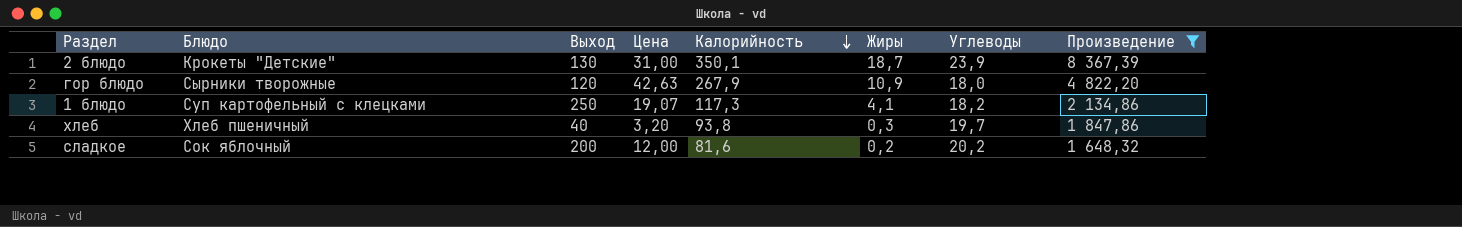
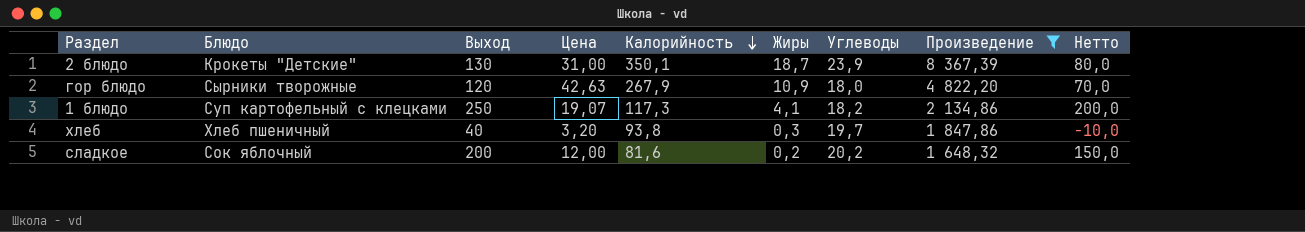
column Нетто | formula: none -> [Выход] - 50

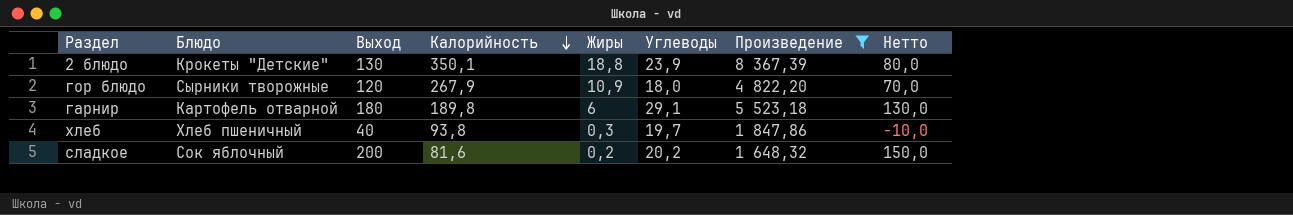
column Цена | position: 4 -> none
row 1 блюдо: Суп картофельный с клецками | 250 | 19,07 | 117,3 | 4,1 | 18,2 | 2 134,86 | 200,0 -> none
2 блюдо | Жиры: 18,7 -> 18,8
row гарнир: none -> Картофель отварной | 180 | 189,8 | 6 | 29,1 | 5 523,18 | 130,0

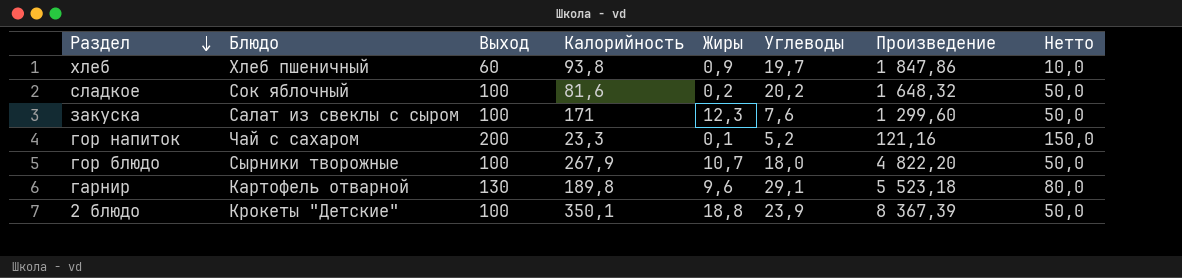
filter: Произведение >= 1 648,32 -> none
row order: Калорийность descending -> Раздел descending
хлеб | Выход: 40 -> 60
хлеб | Жиры: 0,3 -> 0,9
хлеб | Нетто: -10,0 -> 10,0
сладкое | Выход: 200 -> 100
сладкое | Нетто: 150,0 -> 50,0
гор блюдо | Выход: 120 -> 100
гор блюдо | Жиры: 10,9 -> 10,7
гор блюдо | Нетто: 70,0 -> 50,0
гарнир | Выход: 180 -> 130
гарнир | Жиры: 6 -> 9,6
гарнир | Нетто: 130,0 -> 80,0
2 блюдо | Выход: 130 -> 100
2 блюдо | Нетто: 80,0 -> 50,0

